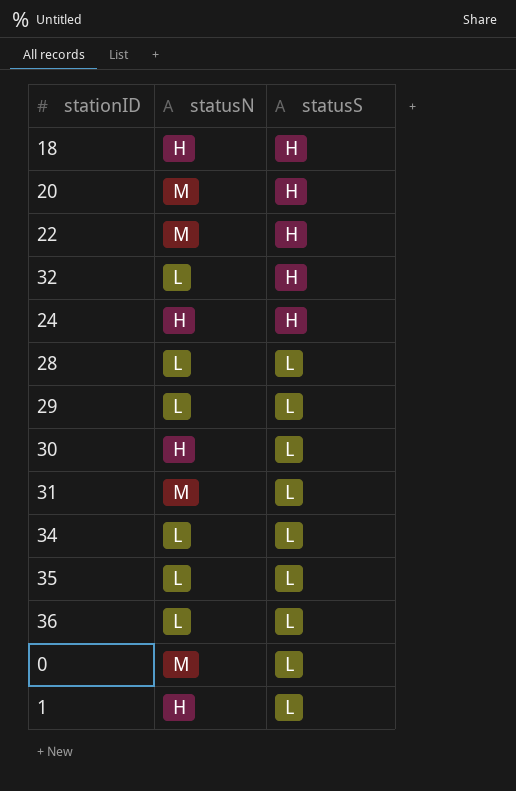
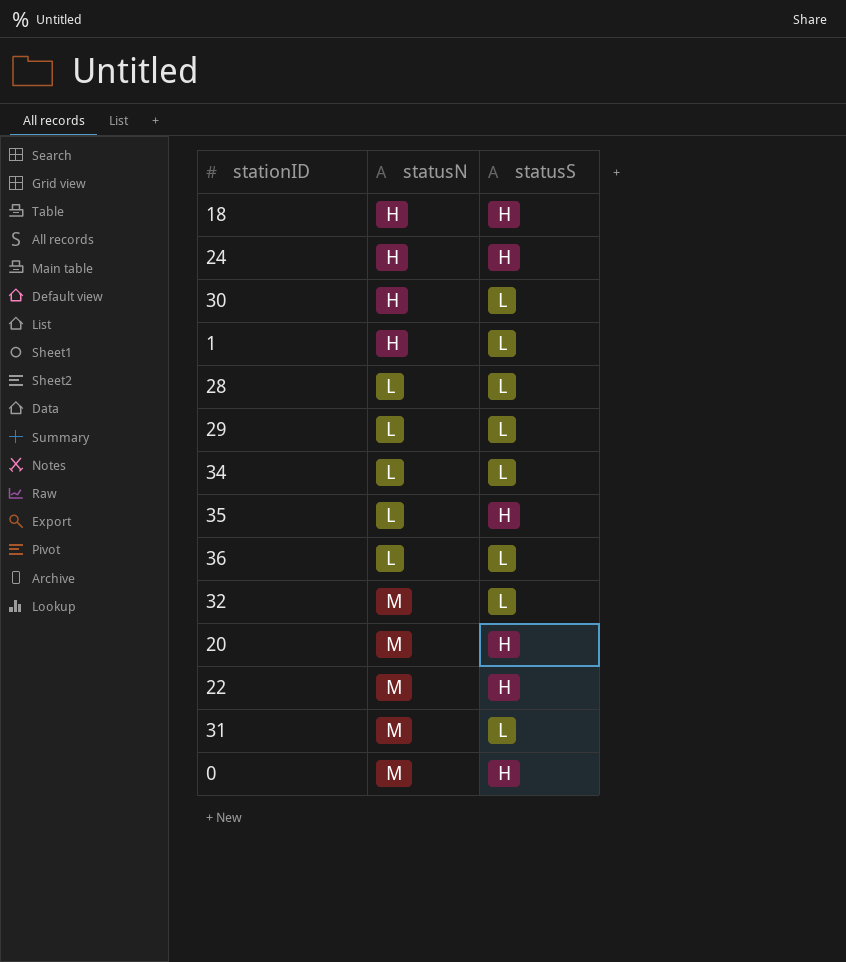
row order: statusS ascending -> statusN ascending
35 | statusS: L -> H
32 | statusN: L -> M
32 | statusS: H -> L
0 | statusS: L -> H

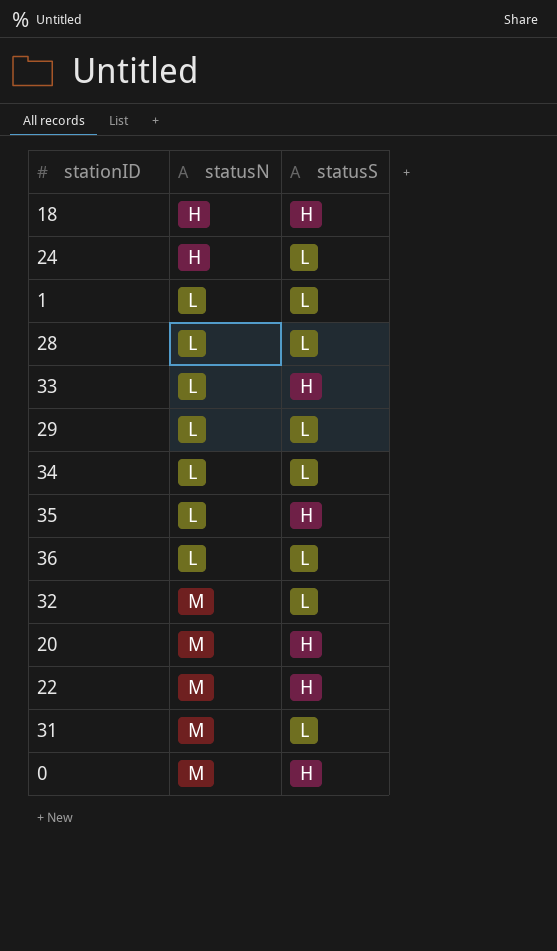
row 30: H | L -> none
24 | statusS: H -> L
1 | statusN: H -> L
row 33: none -> L | H

